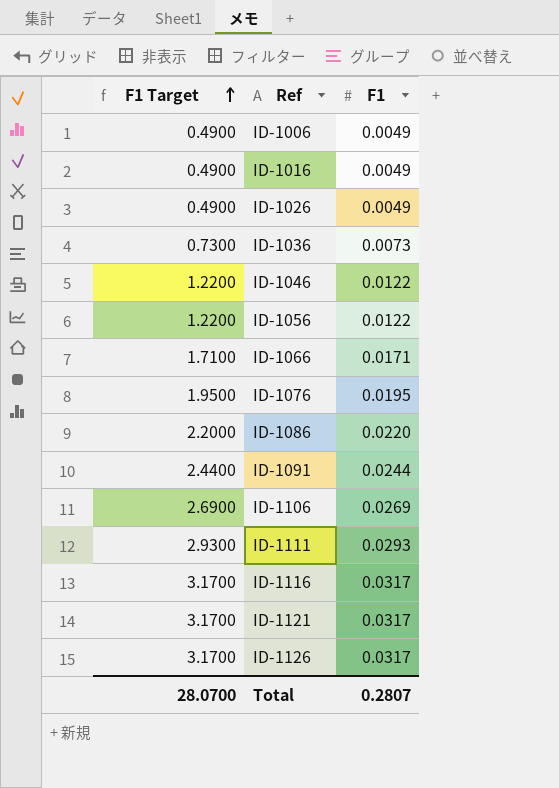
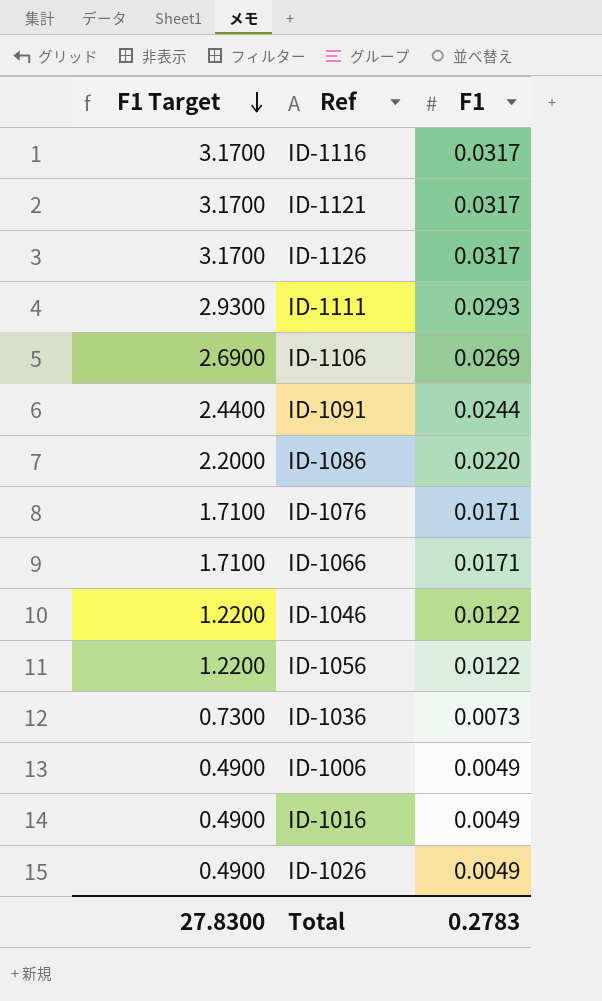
row order: F1 Target ascending -> F1 Target descending
ID-1076 | F1 Target: 1.9500 -> 1.7100
ID-1076 | F1: 0.0195 -> 0.0171
Total | F1 Target: 28.0700 -> 27.8300
Total | F1: 0.2807 -> 0.2783

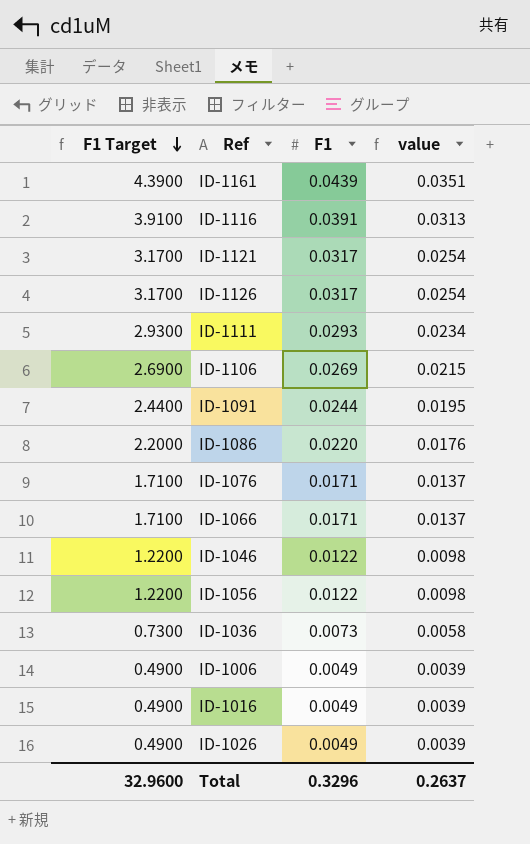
column value | formula: none -> [F1] * 0.8
row ID-1161: none -> 4.3900 | 0.0439 | 0.0351
ID-1116 | F1 Target: 3.1700 -> 3.9100
ID-1116 | F1: 0.0317 -> 0.0391
Total | F1 Target: 27.8300 -> 32.9600
Total | F1: 0.2783 -> 0.3296

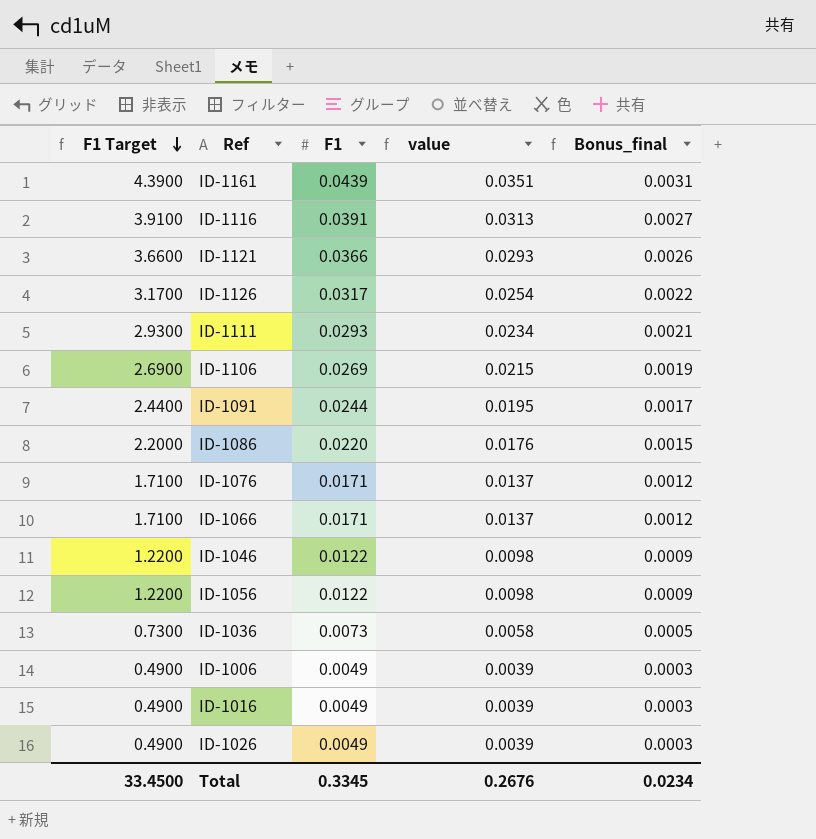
column Bonus_final | formula: none -> [F1] * 0.07
ID-1121 | F1 Target: 3.1700 -> 3.6600
ID-1121 | F1: 0.0317 -> 0.0366
ID-1121 | value: 0.0254 -> 0.0293
Total | F1 Target: 32.9600 -> 33.4500
Total | F1: 0.3296 -> 0.3345
Total | value: 0.2637 -> 0.2676

